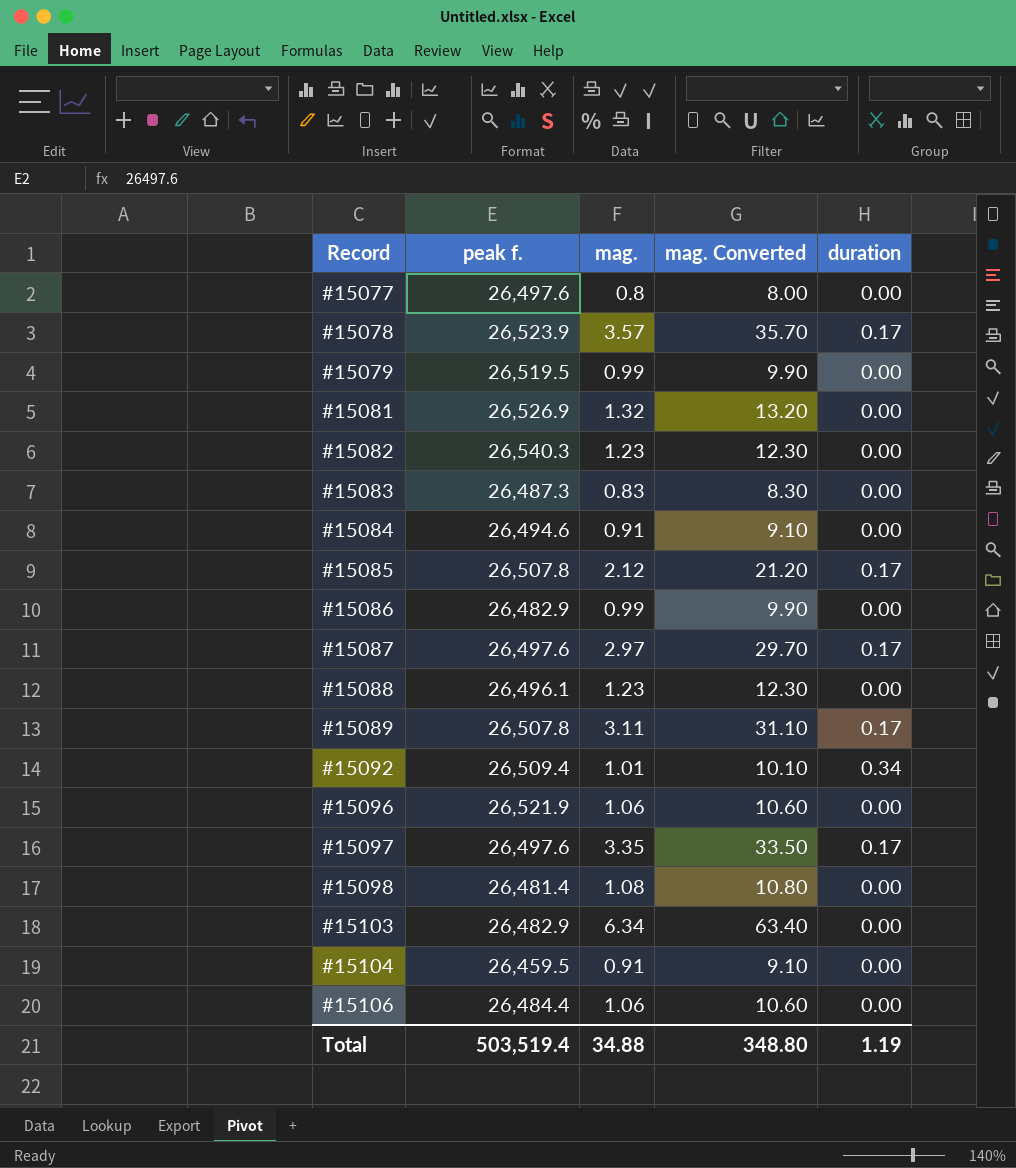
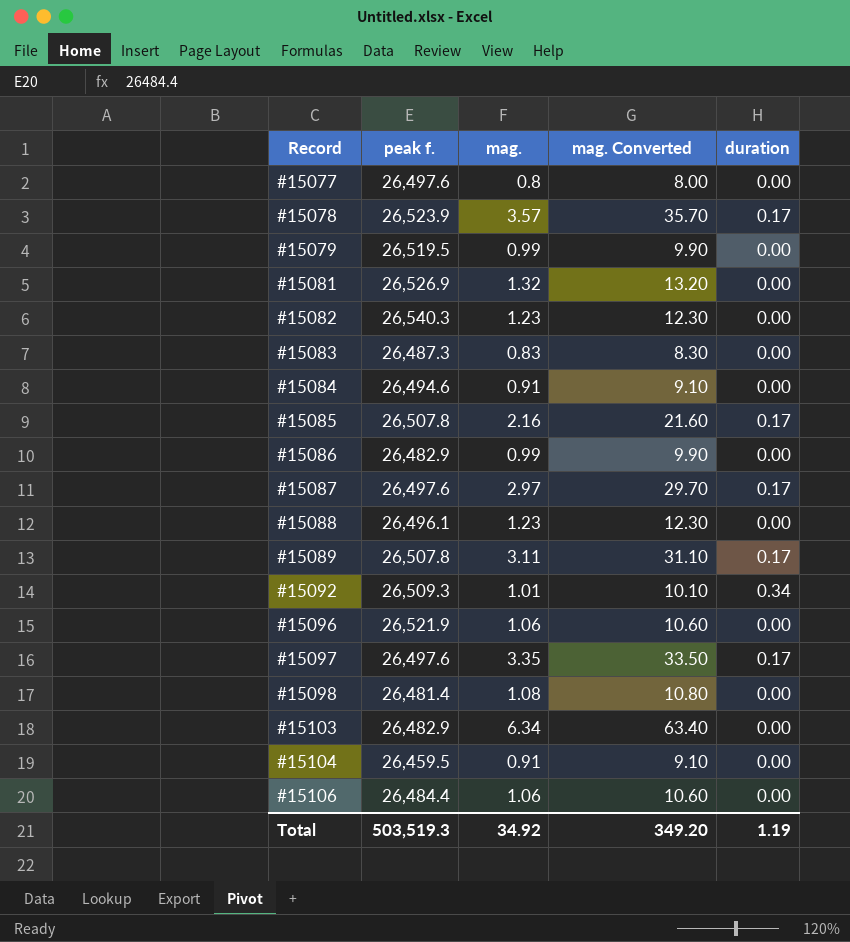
#15085 | mag.: 2.12 -> 2.16
#15085 | mag. Converted: 21.20 -> 21.60
#15092 | peak f.: 26,509.4 -> 26,509.3
Total | peak f.: 503,519.4 -> 503,519.3
Total | mag.: 34.88 -> 34.92
Total | mag. Converted: 348.80 -> 349.20

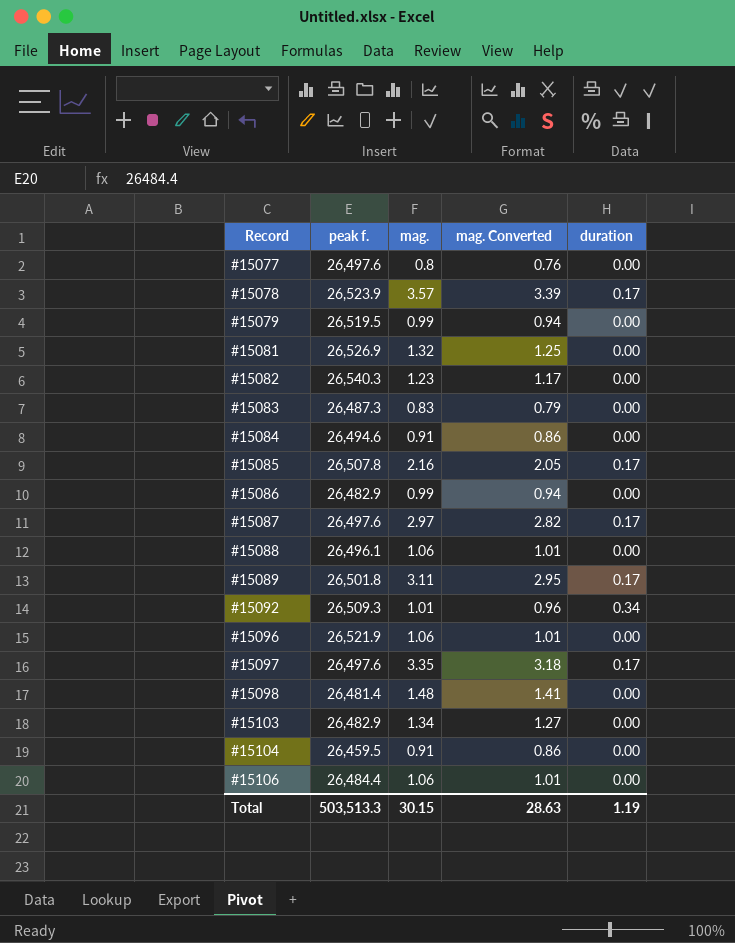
column mag. Converted | formula: [mag.] * 10 -> [mag.] * 0.95
#15088 | mag.: 1.23 -> 1.06
#15089 | peak f.: 26,507.8 -> 26,501.8
#15098 | mag.: 1.08 -> 1.48
#15103 | mag.: 6.34 -> 1.34
Total | peak f.: 503,519.3 -> 503,513.3
Total | mag.: 34.92 -> 30.15
Total | mag. Converted: 349.20 -> 28.63

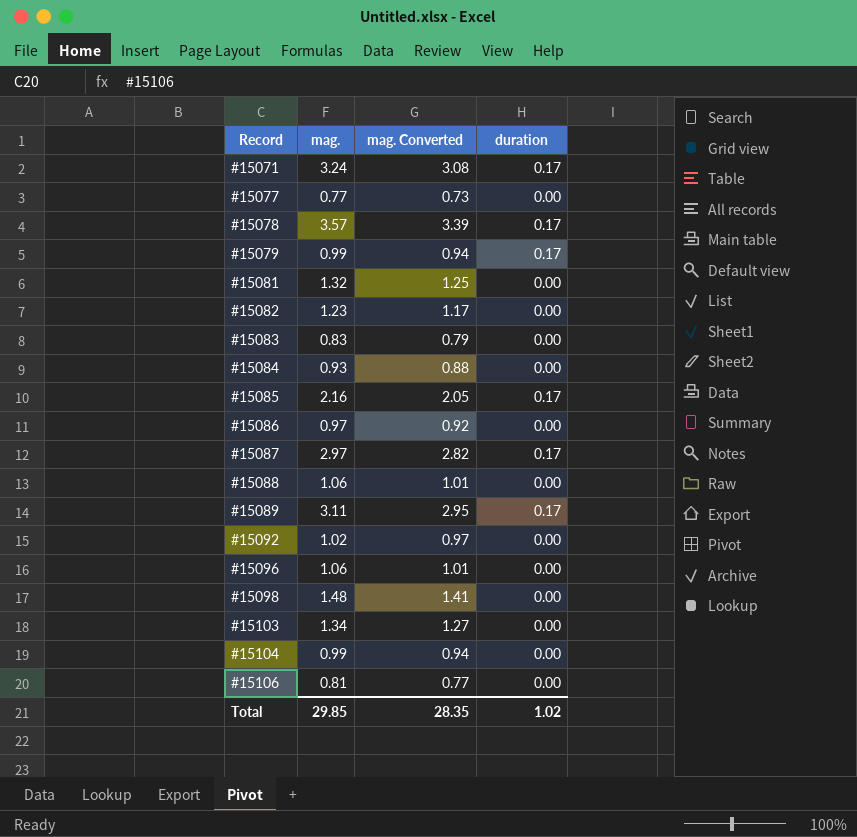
column peak f. | position: 2 -> none
row #15097: 26,497.6 | 3.35 | 3.18 | 0.17 -> none
row #15071: none -> 3.24 | 3.08 | 0.17
#15077 | mag.: 0.8 -> 0.77
#15077 | mag. Converted: 0.76 -> 0.73
#15079 | duration: 0.00 -> 0.17
#15084 | mag.: 0.91 -> 0.93
#15084 | mag. Converted: 0.86 -> 0.88
#15086 | mag.: 0.99 -> 0.97
#15086 | mag. Converted: 0.94 -> 0.92
#15092 | mag.: 1.01 -> 1.02
#15092 | mag. Converted: 0.96 -> 0.97
#15092 | duration: 0.34 -> 0.00
#15104 | mag.: 0.91 -> 0.99
#15104 | mag. Converted: 0.86 -> 0.94
#15106 | mag.: 1.06 -> 0.81
#15106 | mag. Converted: 1.01 -> 0.77
Total | mag.: 30.15 -> 29.85
Total | mag. Converted: 28.63 -> 28.35
Total | duration: 1.19 -> 1.02

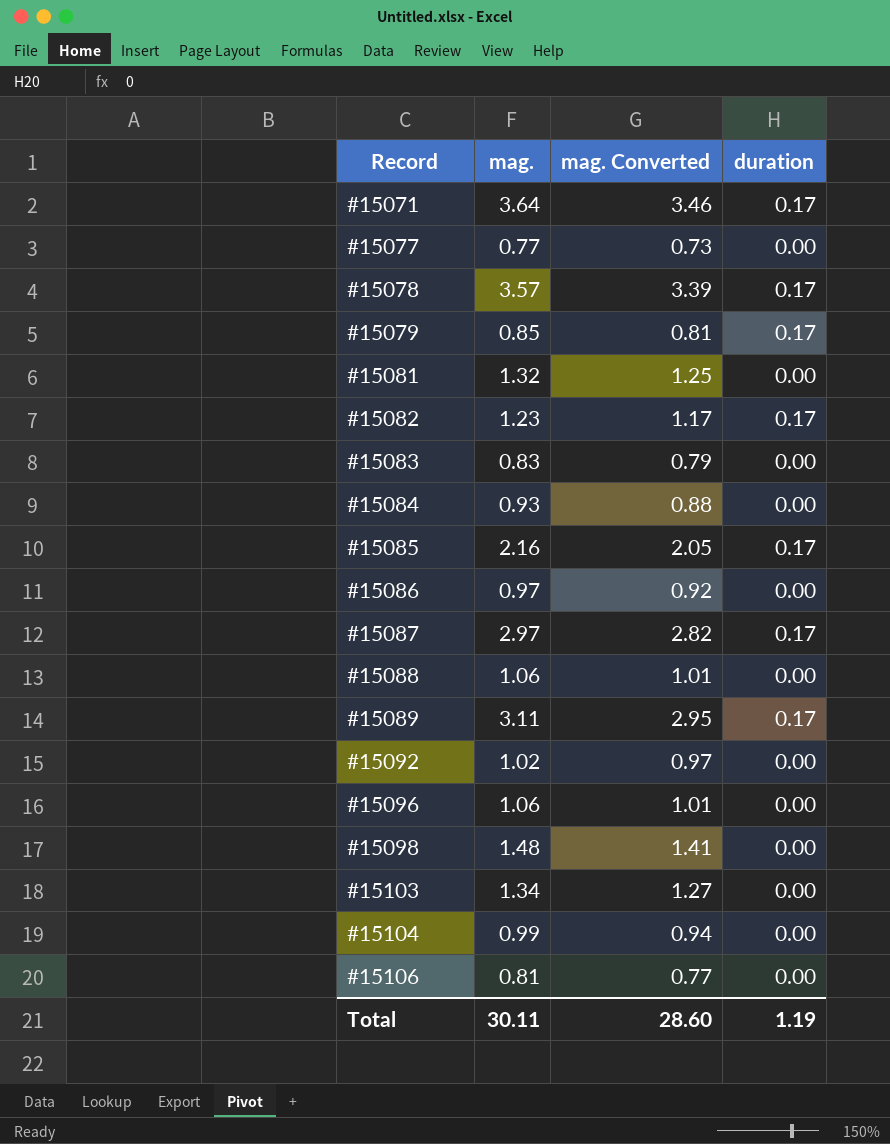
#15071 | mag.: 3.24 -> 3.64
#15071 | mag. Converted: 3.08 -> 3.46
#15079 | mag.: 0.99 -> 0.85
#15079 | mag. Converted: 0.94 -> 0.81
#15082 | duration: 0.00 -> 0.17
Total | mag.: 29.85 -> 30.11
Total | mag. Converted: 28.35 -> 28.60
Total | duration: 1.02 -> 1.19

